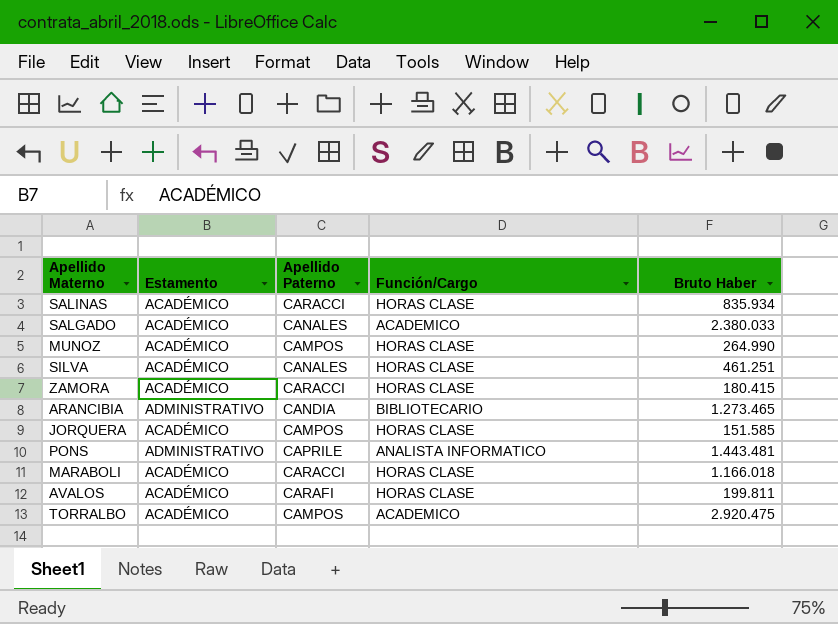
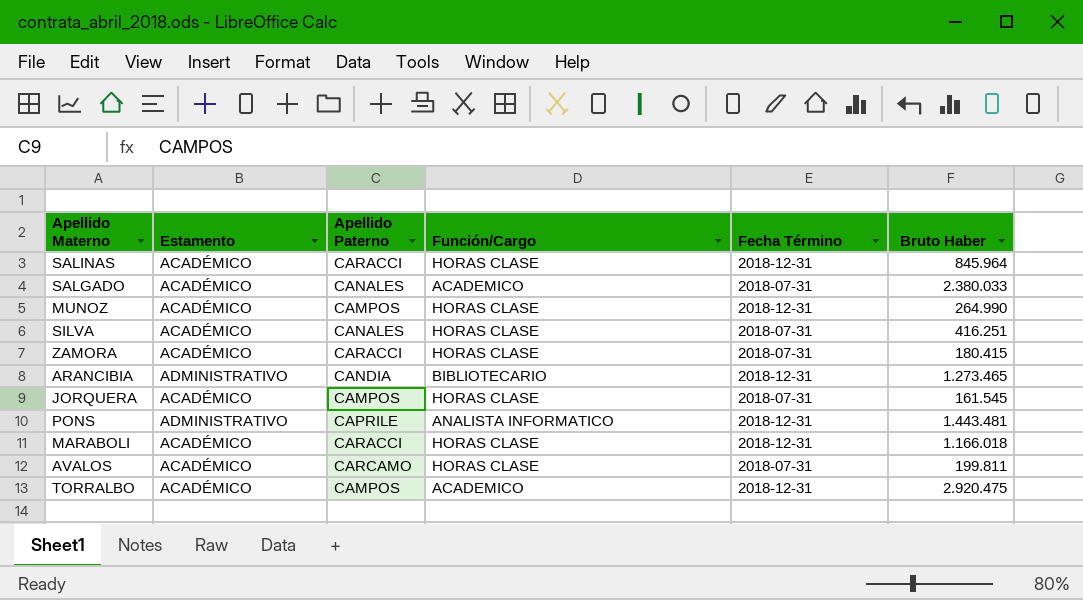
column Fecha Término | position: none -> 5
SALINAS | Bruto Haber: 835.934 -> 845.964
SILVA | Bruto Haber: 461.251 -> 416.251
JORQUERA | Bruto Haber: 151.585 -> 161.545
AVALOS | Apellido Paterno: CARAFI -> CARCAMO

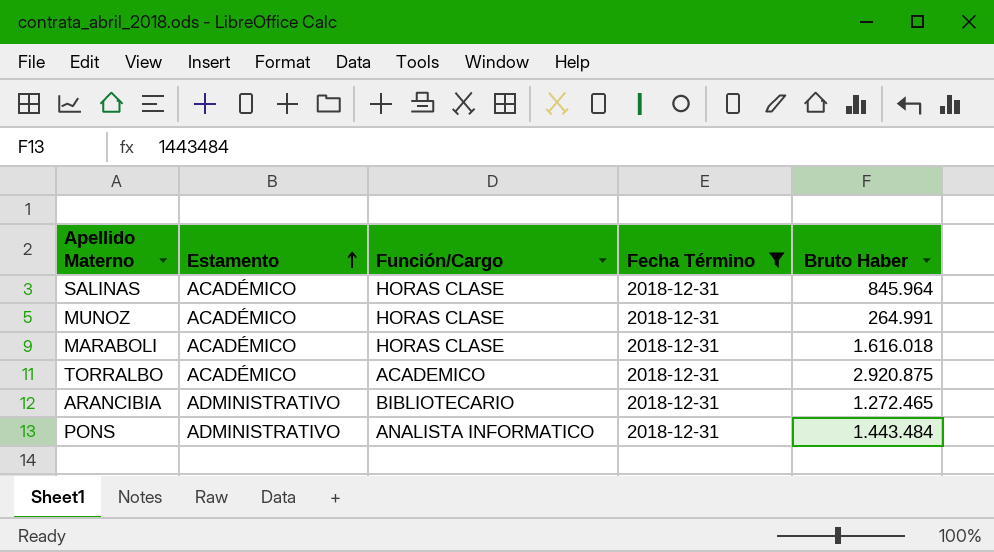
filter: none -> Fecha Término = 2018-12-31
row order: none -> Estamento ascending
column Apellido Paterno | position: 3 -> none
MUNOZ | Bruto Haber: 264.990 -> 264.991
MARABOLI | Bruto Haber: 1.166.018 -> 1.616.018
TORRALBO | Bruto Haber: 2.920.475 -> 2.920.875
ARANCIBIA | Bruto Haber: 1.273.465 -> 1.272.465
PONS | Bruto Haber: 1.443.481 -> 1.443.484

